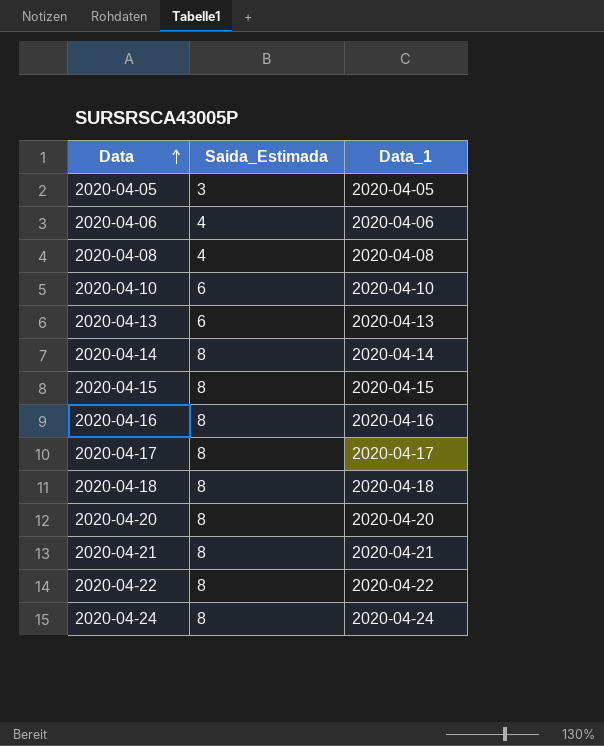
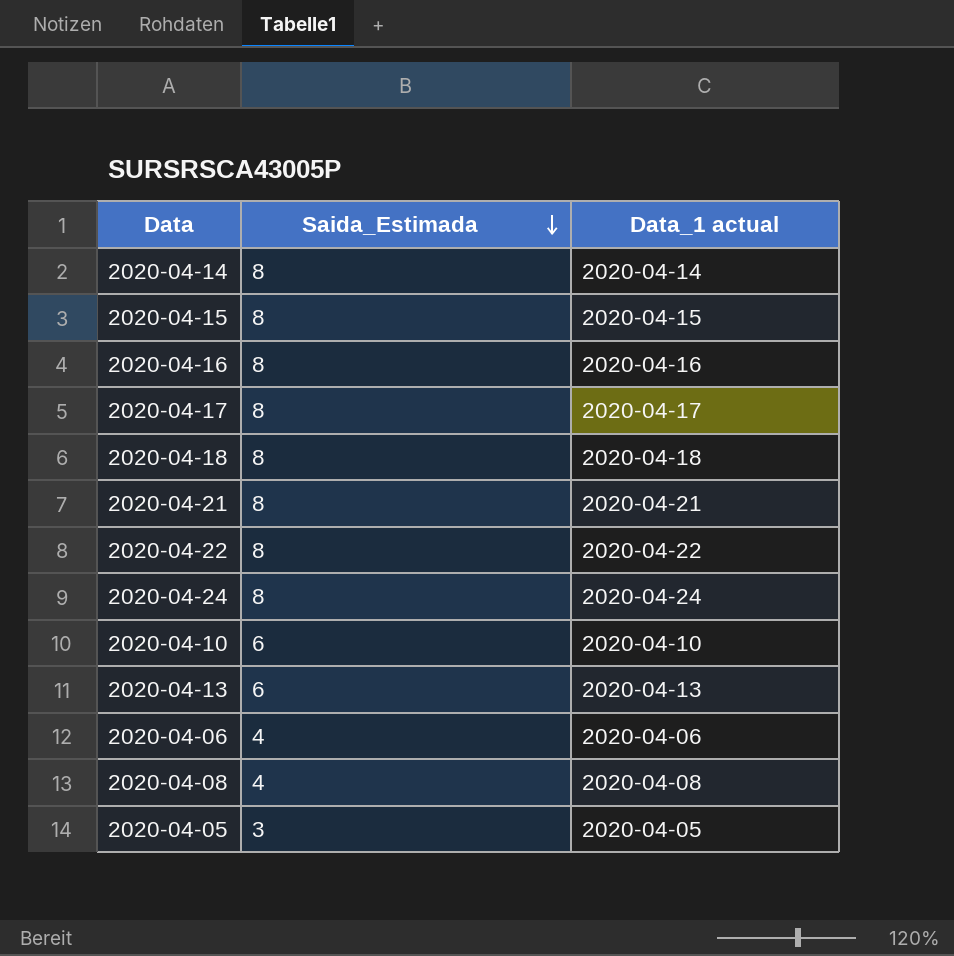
row order: Data ascending -> Saida_Estimada descending
column name: Data_1 -> Data_1 actual
row 2020-04-20: 8 | 2020-04-20 -> none

